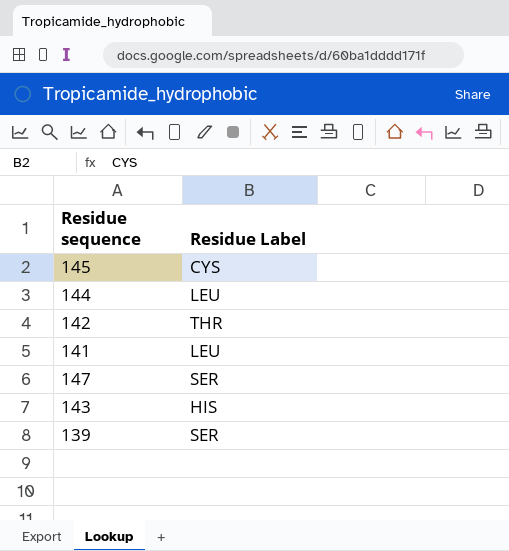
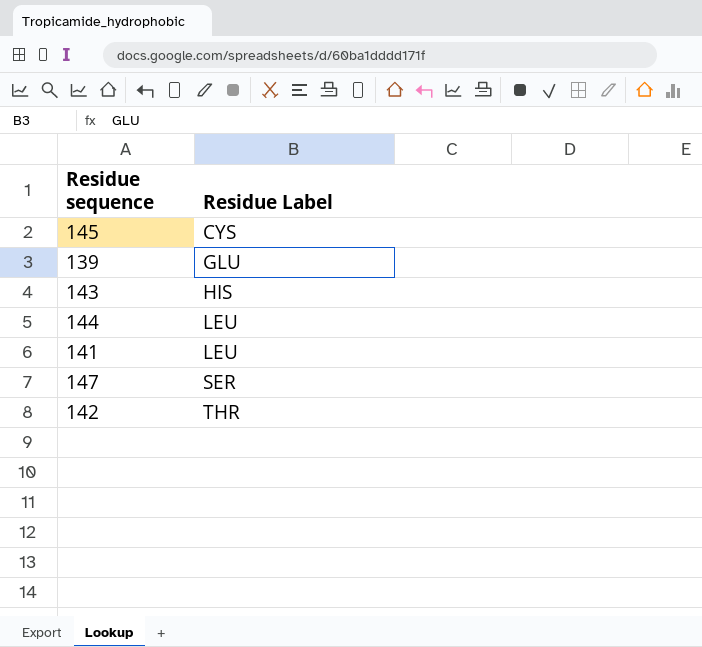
row order: none -> Residue Label ascending
139 | Residue Label: SER -> GLU

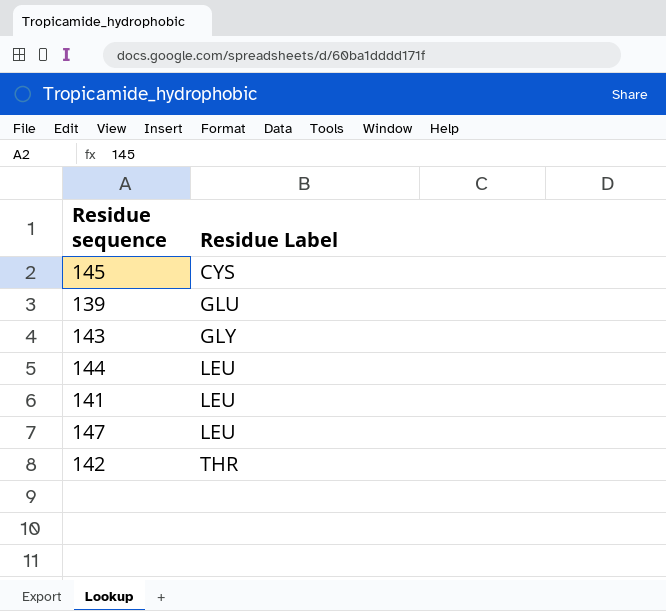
143 | Residue Label: HIS -> GLY
147 | Residue Label: SER -> LEU

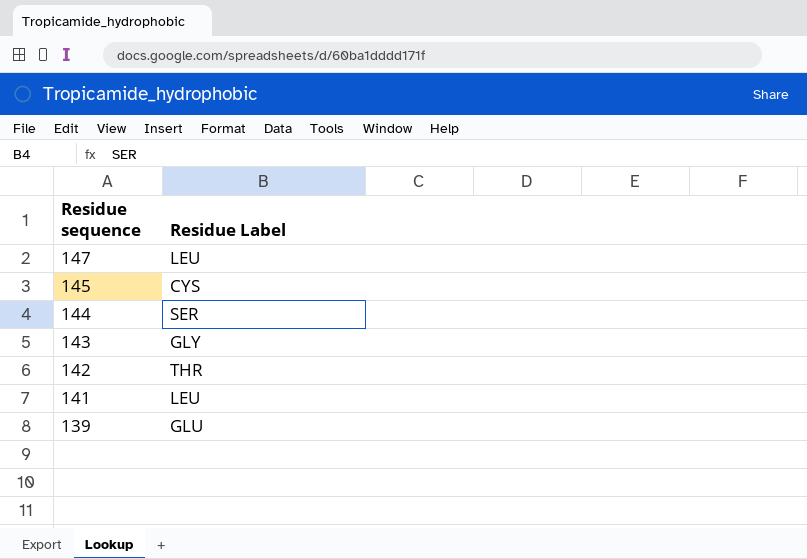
row order: Residue Label ascending -> Residue sequence descending
144 | Residue Label: LEU -> SER

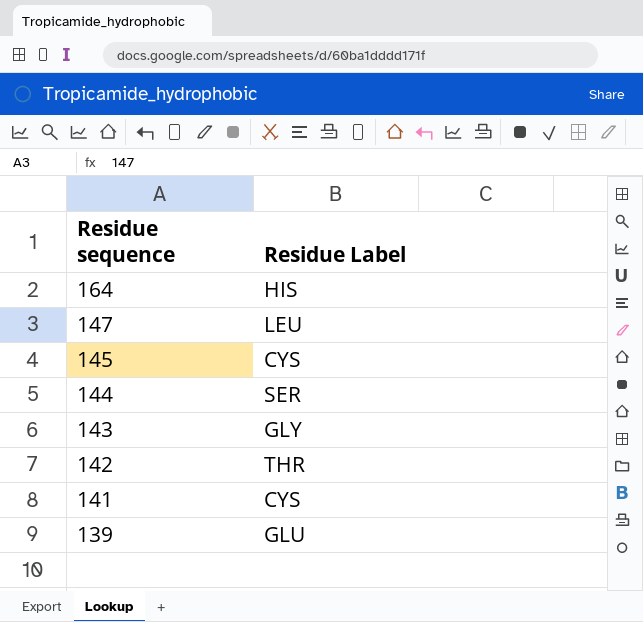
row 164: none -> HIS
141 | Residue Label: LEU -> CYS

